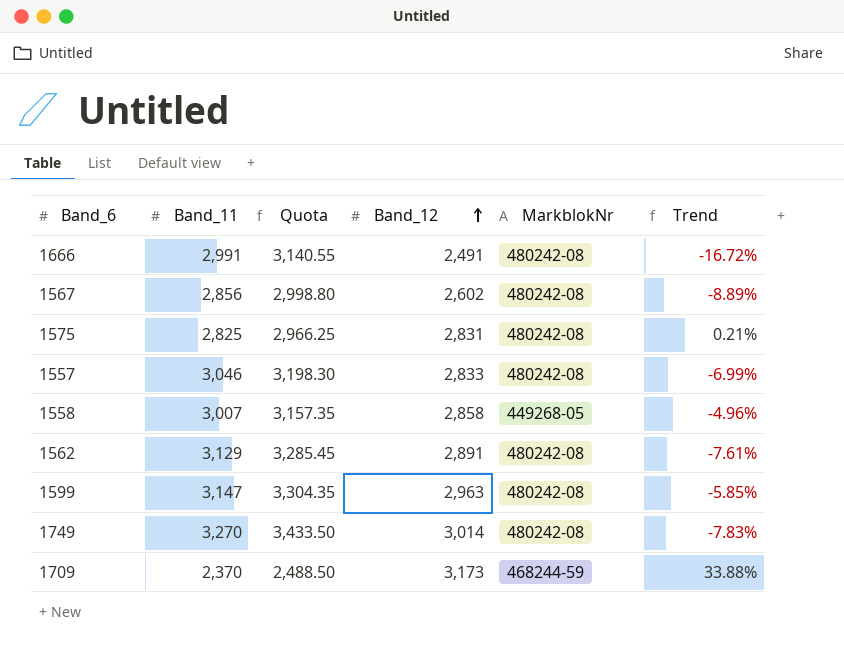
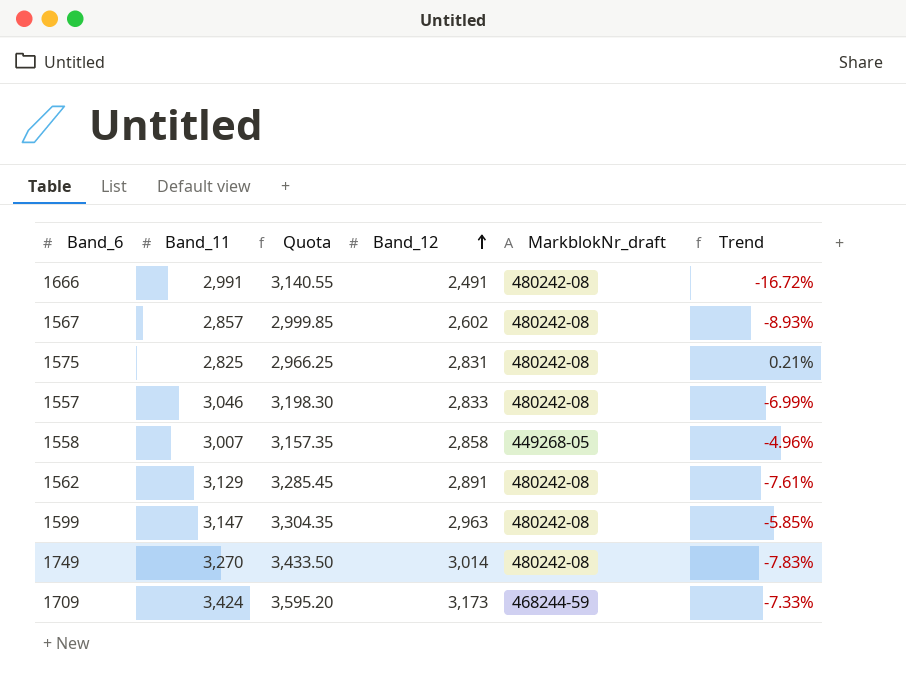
column name: MarkblokNr -> MarkblokNr_draft
1567 | Band_11: 2,856 -> 2,857
1567 | Quota: 2,998.80 -> 2,999.85
1567 | Trend: -8.89% -> -8.93%
1709 | Band_11: 2,370 -> 3,424
1709 | Quota: 2,488.50 -> 3,595.20
1709 | Trend: 33.88% -> -7.33%

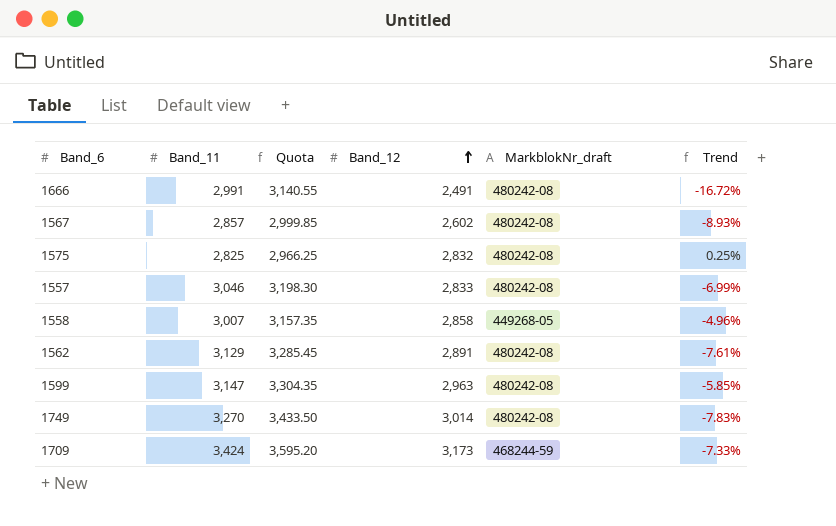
1575 | Band_12: 2,831 -> 2,832
1575 | Trend: 0.21% -> 0.25%

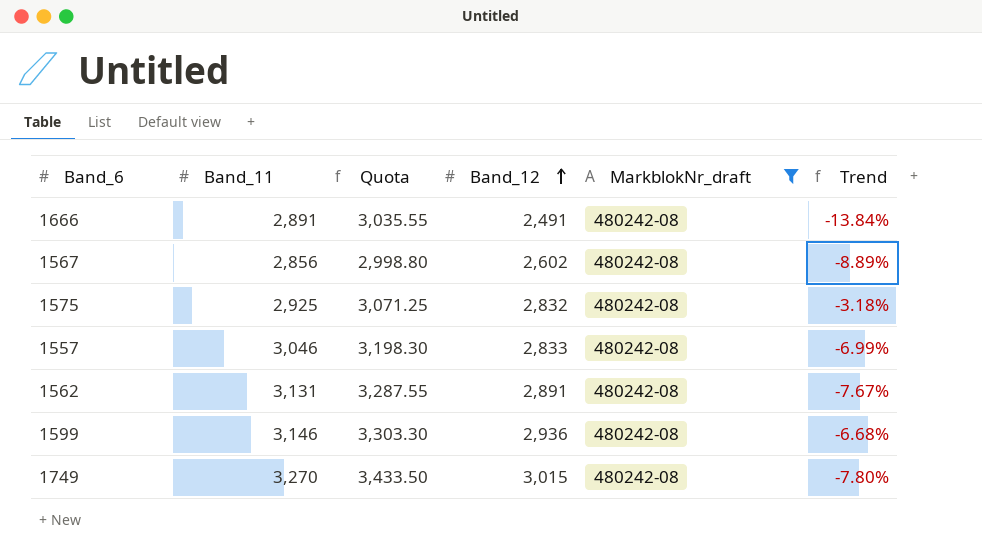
filter: none -> MarkblokNr_draft = 480242-08
1666 | Band_11: 2,991 -> 2,891
1666 | Quota: 3,140.55 -> 3,035.55
1666 | Trend: -16.72% -> -13.84%
1567 | Band_11: 2,857 -> 2,856
1567 | Quota: 2,999.85 -> 2,998.80
1567 | Trend: -8.93% -> -8.89%
1575 | Band_11: 2,825 -> 2,925
1575 | Quota: 2,966.25 -> 3,071.25
1575 | Trend: 0.25% -> -3.18%
1562 | Band_11: 3,129 -> 3,131
1562 | Quota: 3,285.45 -> 3,287.55
1562 | Trend: -7.61% -> -7.67%
1599 | Band_11: 3,147 -> 3,146
1599 | Quota: 3,304.35 -> 3,303.30
1599 | Band_12: 2,963 -> 2,936
1599 | Trend: -5.85% -> -6.68%
1749 | Band_12: 3,014 -> 3,015
1749 | Trend: -7.83% -> -7.80%

